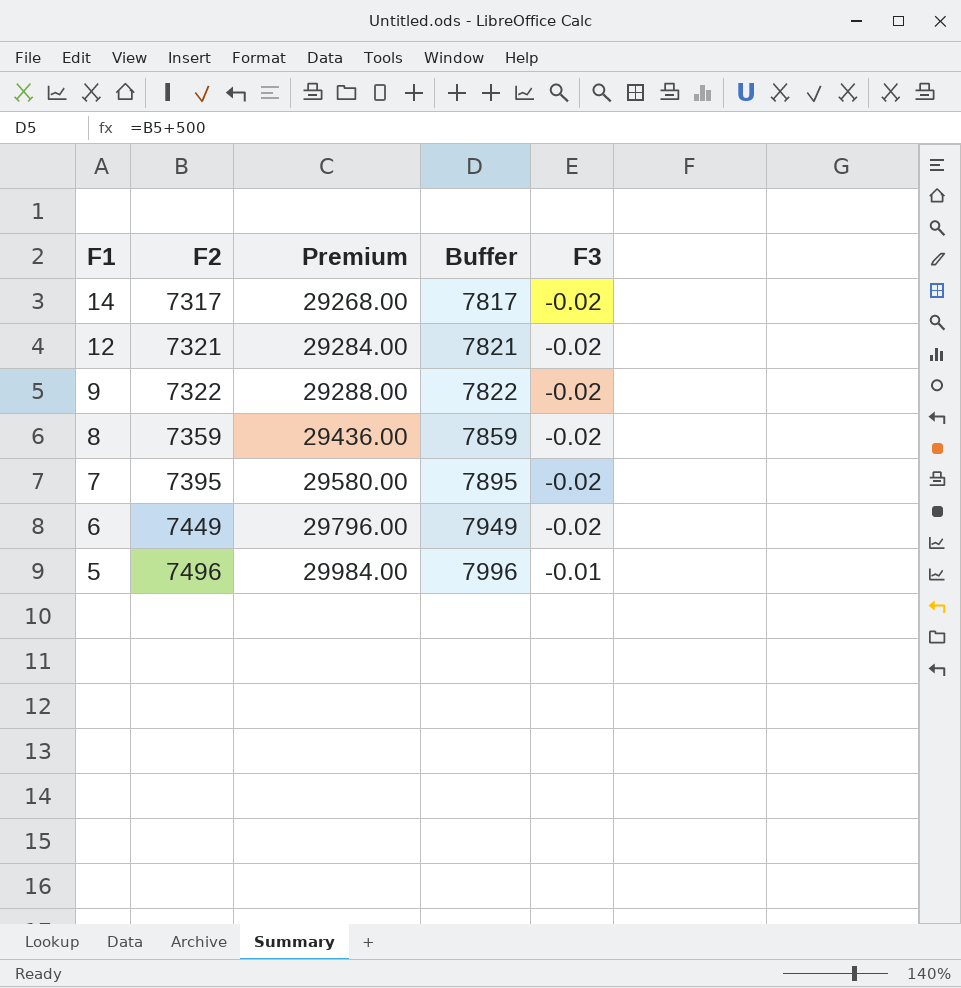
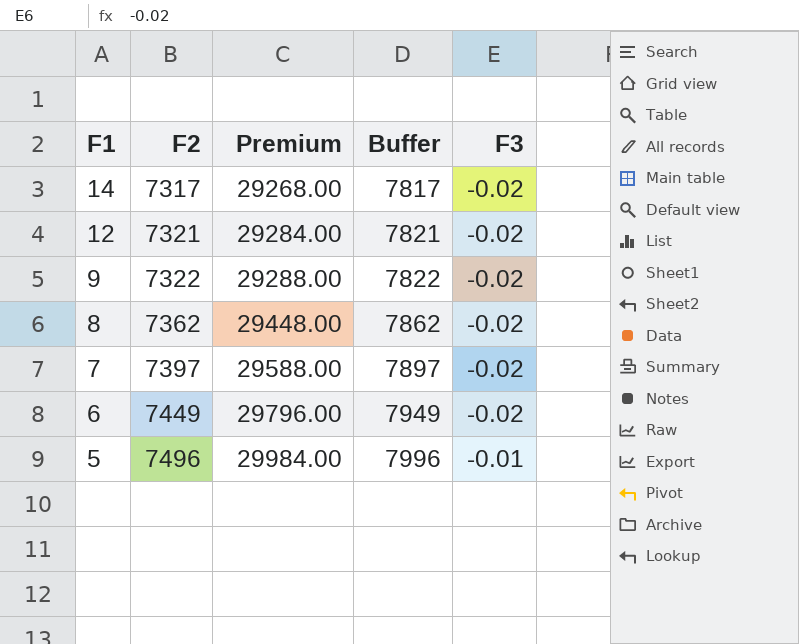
8 | F2: 7359 -> 7362
8 | Premium: 29436.00 -> 29448.00
8 | Buffer: 7859 -> 7862
7 | F2: 7395 -> 7397
7 | Premium: 29580.00 -> 29588.00
7 | Buffer: 7895 -> 7897

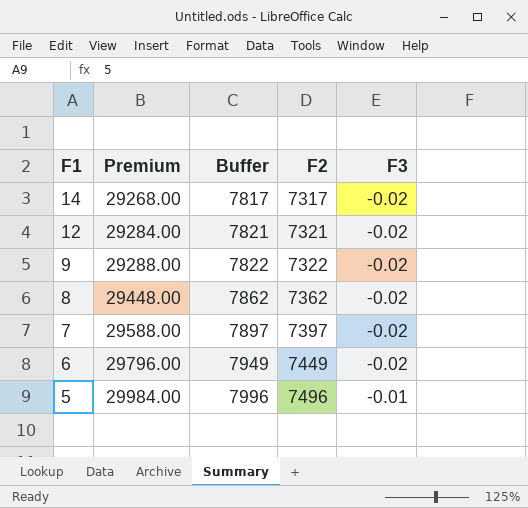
column F2 | position: 2 -> 4

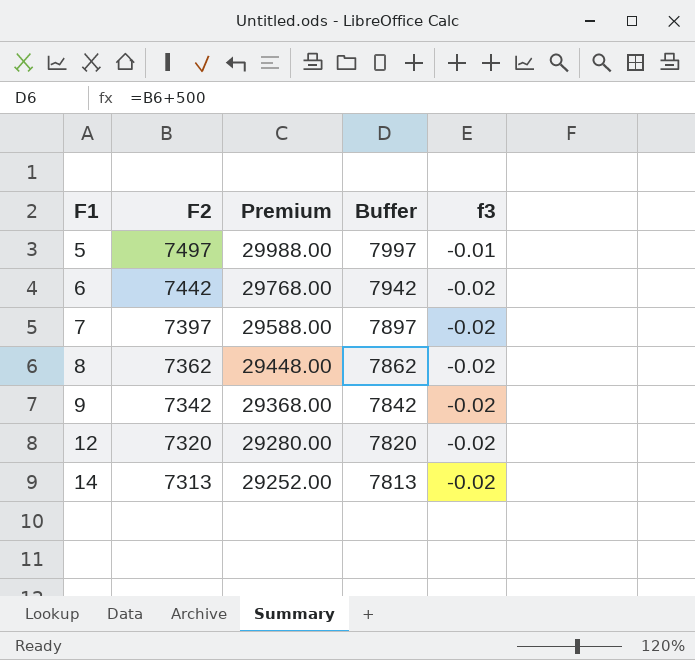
row order: F1 descending -> F1 ascending
column F2 | position: 4 -> 2
column name: F3 -> f3
5 | F2: 7496 -> 7497
5 | Premium: 29984.00 -> 29988.00
5 | Buffer: 7996 -> 7997
6 | F2: 7449 -> 7442
6 | Premium: 29796.00 -> 29768.00
6 | Buffer: 7949 -> 7942
9 | F2: 7322 -> 7342
9 | Premium: 29288.00 -> 29368.00
9 | Buffer: 7822 -> 7842
12 | F2: 7321 -> 7320
12 | Premium: 29284.00 -> 29280.00
12 | Buffer: 7821 -> 7820
14 | F2: 7317 -> 7313
14 | Premium: 29268.00 -> 29252.00
14 | Buffer: 7817 -> 7813

